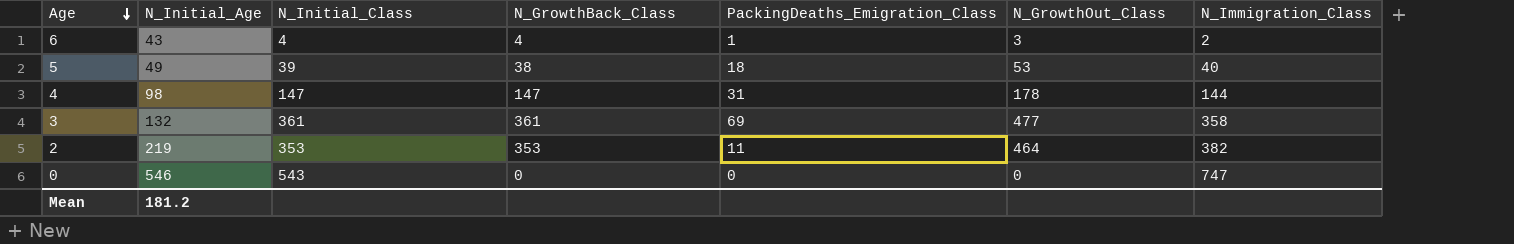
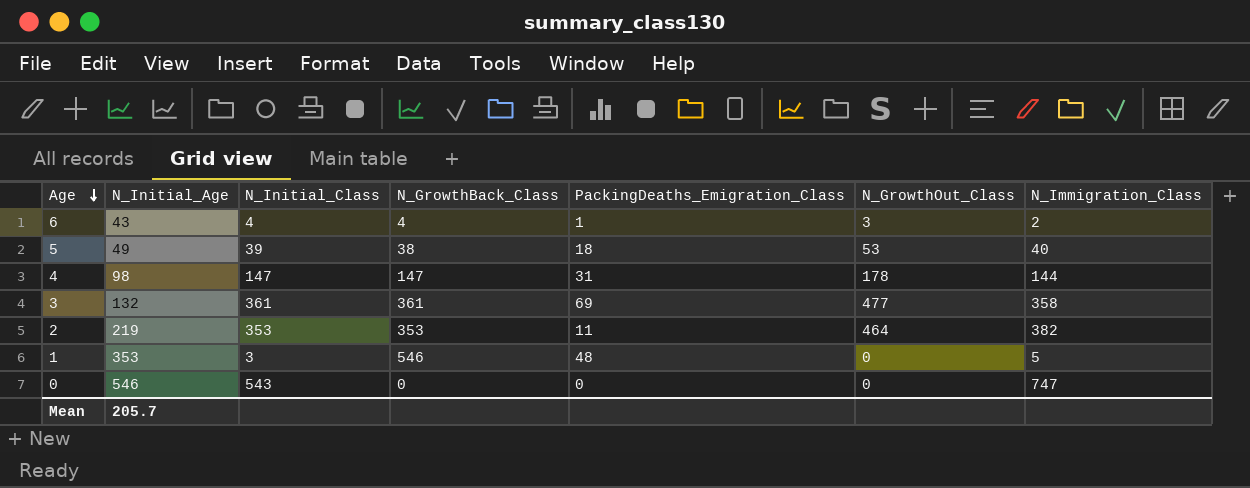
row 1: none -> 353 | 3 | 546 | 48 | 0 | 5
Mean | N_Initial_Age: 181.2 -> 205.7

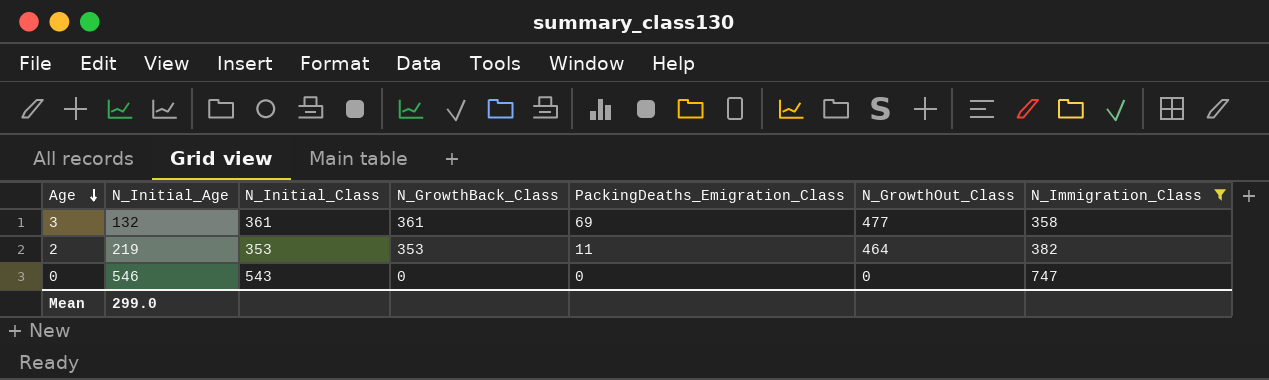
filter: none -> N_Immigration_Class >= 358
Mean | N_Initial_Age: 205.7 -> 299.0

